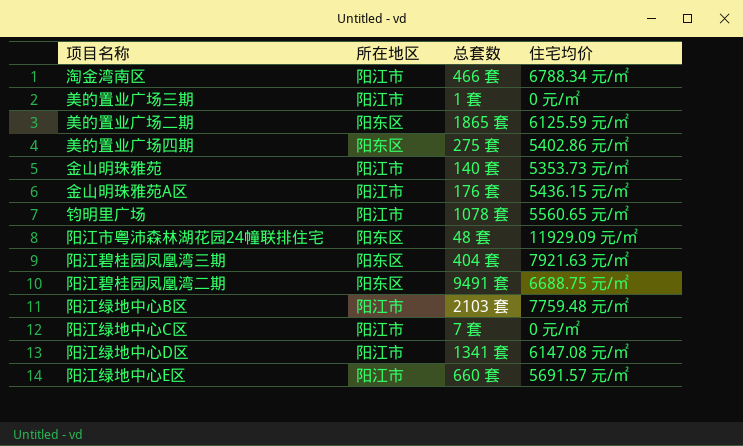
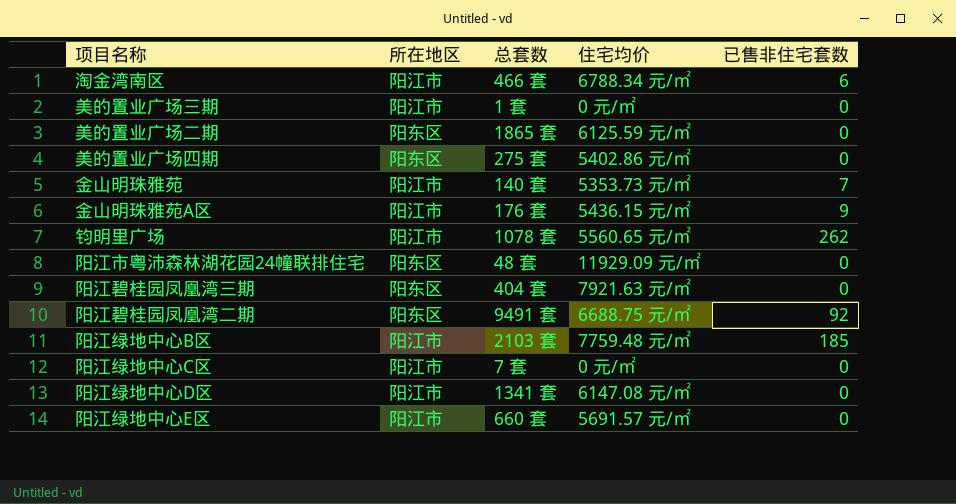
column 已售非住宅套数 | position: none -> 5

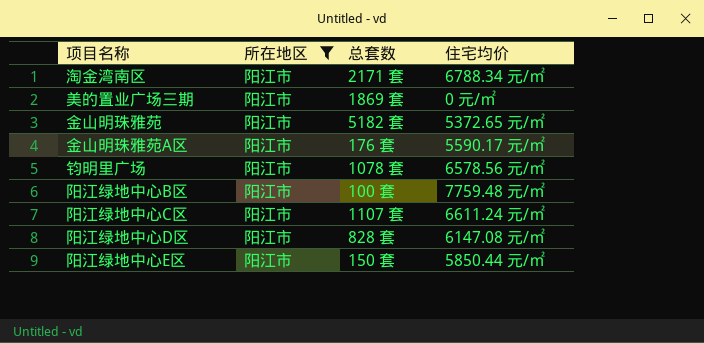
filter: none -> 所在地区 = 阳江市
column 已售非住宅套数 | position: 5 -> none
淘金湾南区 | 总套数: 466 套 -> 2171 套
美的置业广场三期 | 总套数: 1 套 -> 1869 套
金山明珠雅苑 | 总套数: 140 套 -> 5182 套
金山明珠雅苑 | 住宅均价: 5353.73 元/㎡ -> 5372.65 元/㎡
金山明珠雅苑A区 | 住宅均价: 5436.15 元/㎡ -> 5590.17 元/㎡
钧明里广场 | 住宅均价: 5560.65 元/㎡ -> 6578.56 元/㎡
阳江绿地中心B区 | 总套数: 2103 套 -> 100 套
阳江绿地中心C区 | 总套数: 7 套 -> 1107 套
阳江绿地中心C区 | 住宅均价: 0 元/㎡ -> 6611.24 元/㎡
阳江绿地中心D区 | 总套数: 1341 套 -> 828 套
阳江绿地中心E区 | 总套数: 660 套 -> 150 套
阳江绿地中心E区 | 住宅均价: 5691.57 元/㎡ -> 5850.44 元/㎡

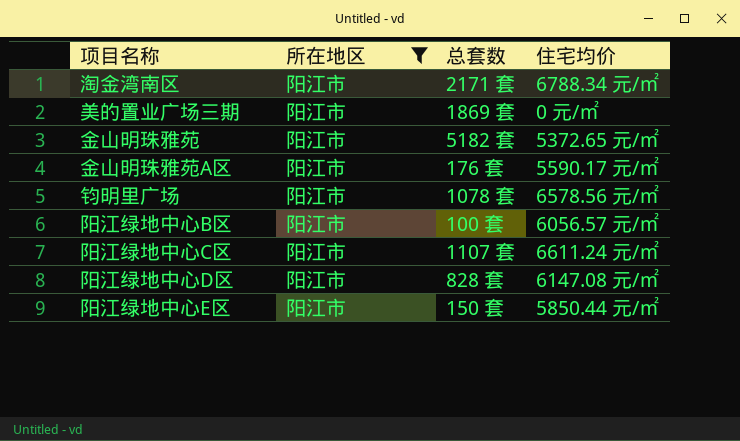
阳江绿地中心B区 | 住宅均价: 7759.48 元/㎡ -> 6056.57 元/㎡

